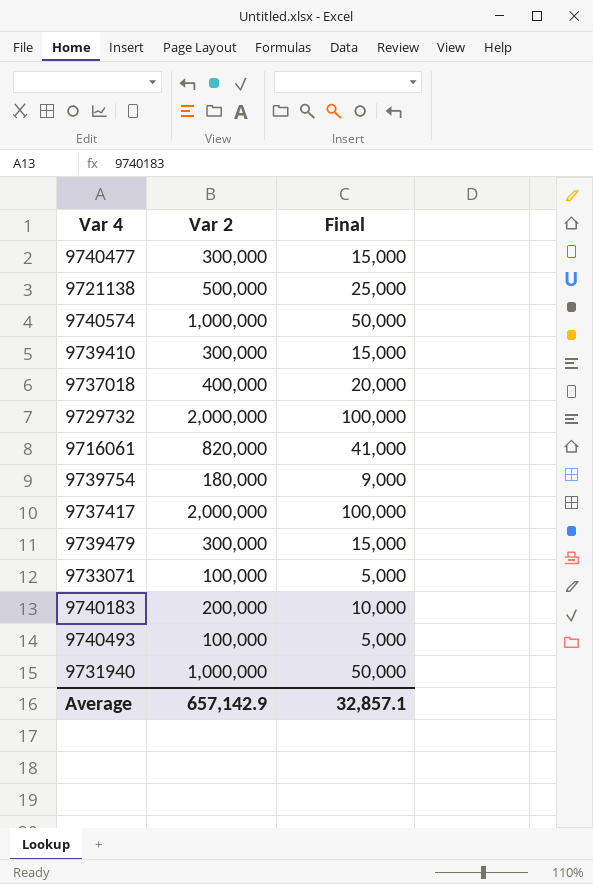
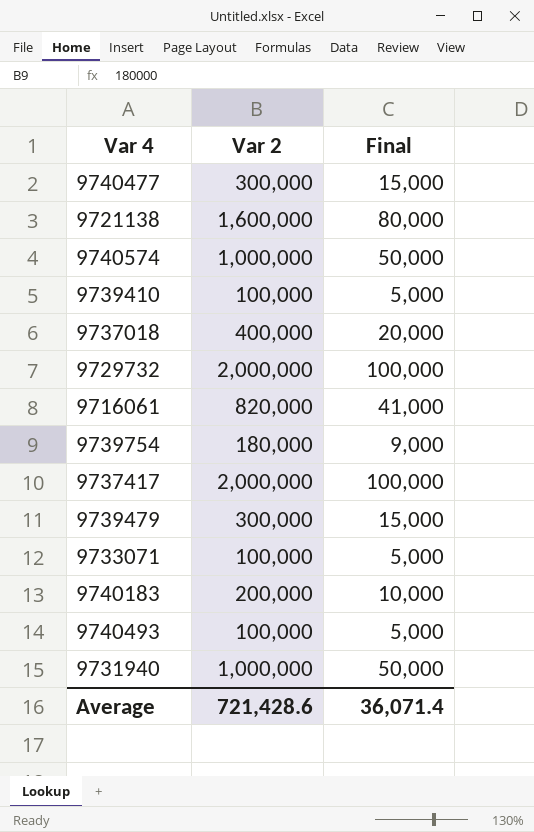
9721138 | Var 2: 500,000 -> 1,600,000
9721138 | Final: 25,000 -> 80,000
9739410 | Var 2: 300,000 -> 100,000
9739410 | Final: 15,000 -> 5,000
Average | Var 2: 657,142.9 -> 721,428.6
Average | Final: 32,857.1 -> 36,071.4

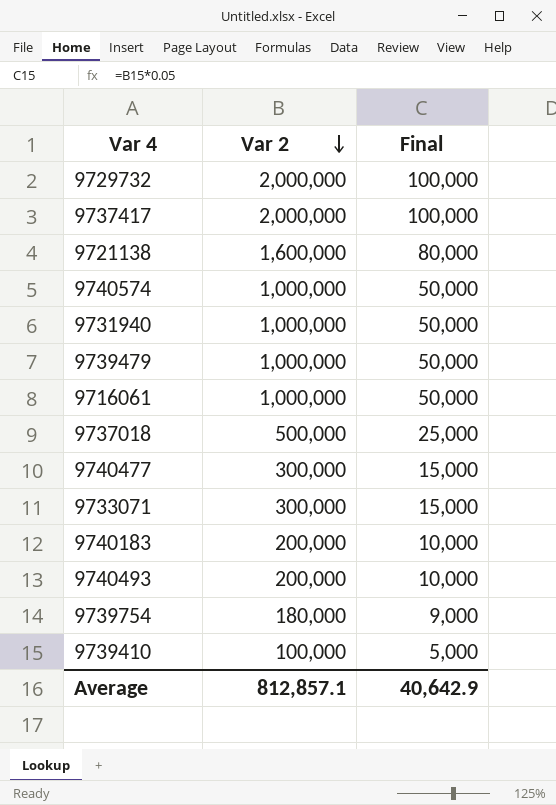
row order: none -> Var 2 descending
9739479 | Var 2: 300,000 -> 1,000,000
9739479 | Final: 15,000 -> 50,000
9716061 | Var 2: 820,000 -> 1,000,000
9716061 | Final: 41,000 -> 50,000
9737018 | Var 2: 400,000 -> 500,000
9737018 | Final: 20,000 -> 25,000
9733071 | Var 2: 100,000 -> 300,000
9733071 | Final: 5,000 -> 15,000
9740493 | Var 2: 100,000 -> 200,000
9740493 | Final: 5,000 -> 10,000
Average | Var 2: 721,428.6 -> 812,857.1
Average | Final: 36,071.4 -> 40,642.9

